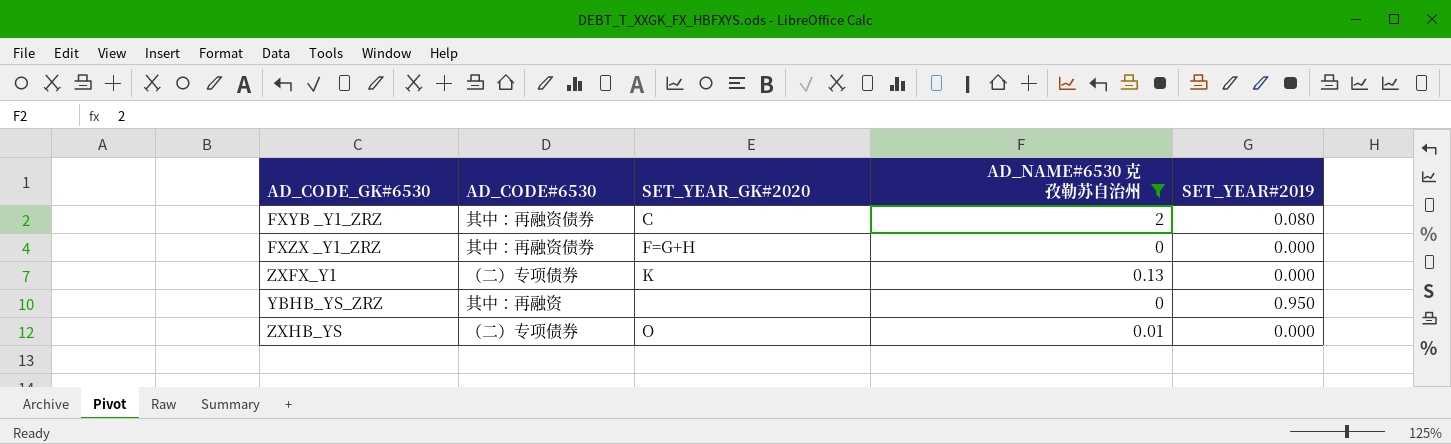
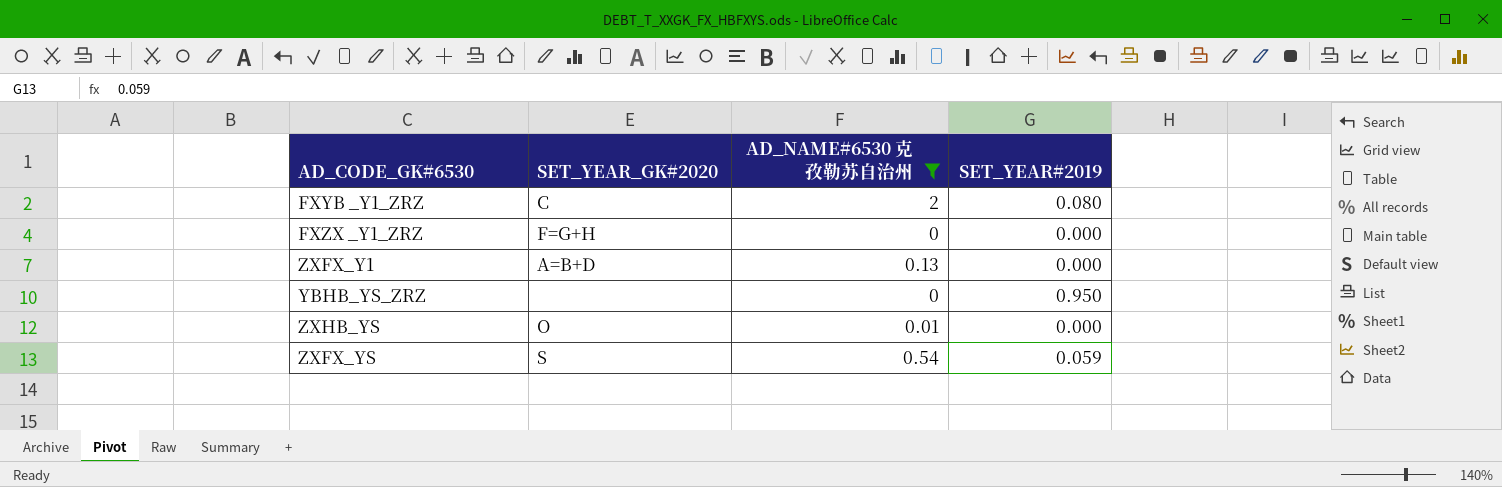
column AD_CODE#6530 | position: 2 -> none
ZXFX_Y1 | SET_YEAR_GK#2020: K -> A=B+D
row ZXFX_YS: none -> S | 0.54 | 0.059

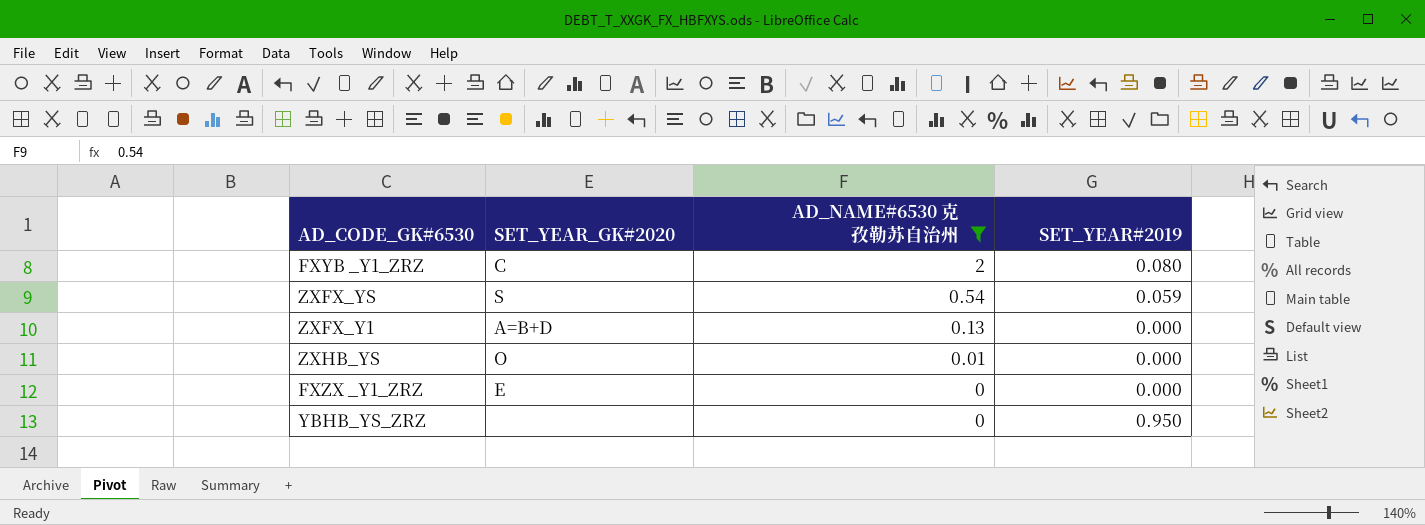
row order: none -> AD_NAME#6530 克孜勒苏自治州 descending
FXZX _Y1_ZRZ | SET_YEAR_GK#2020: F=G+H -> E

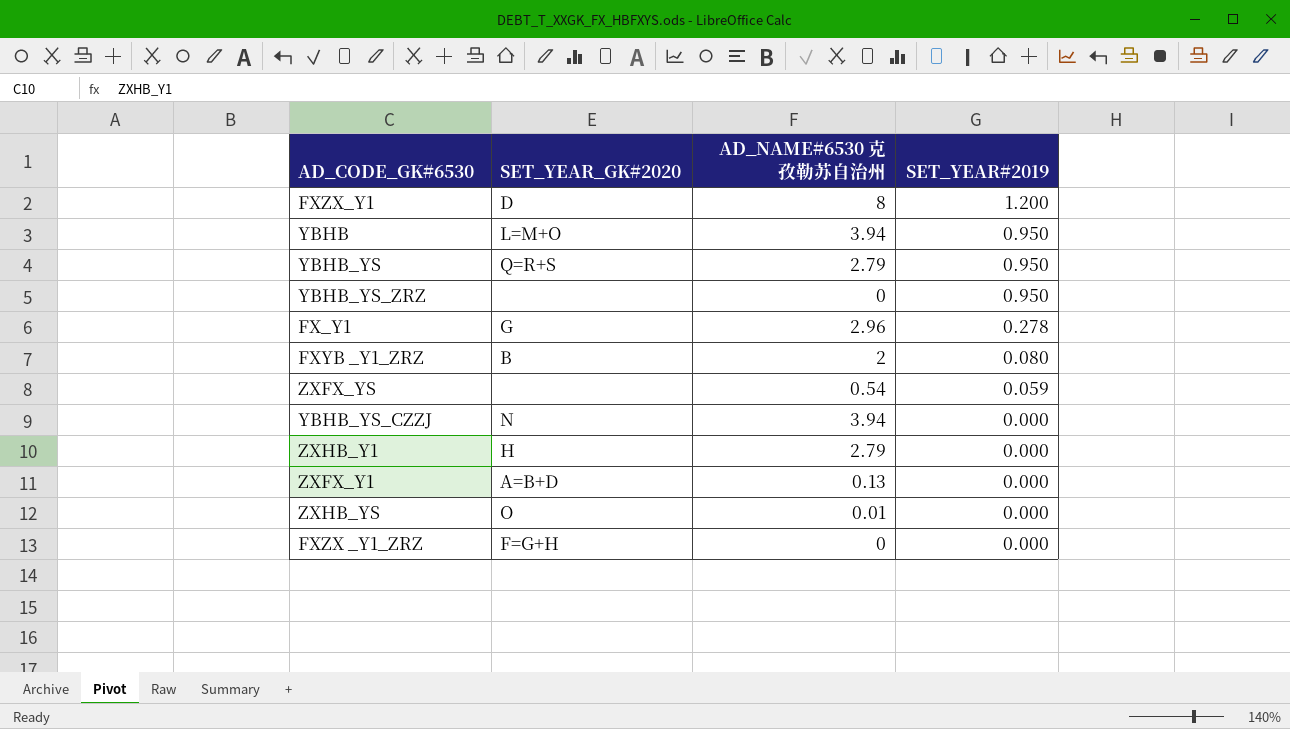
filter: AD_NAME#6530 克孜勒苏自治州 <= 2 -> none
row order: AD_NAME#6530 克孜勒苏自治州 descending -> SET_YEAR#2019 descending
FXYB _Y1_ZRZ | SET_YEAR_GK#2020: C -> B
ZXFX_YS | SET_YEAR_GK#2020: S -> none
FXZX _Y1_ZRZ | SET_YEAR_GK#2020: E -> F=G+H

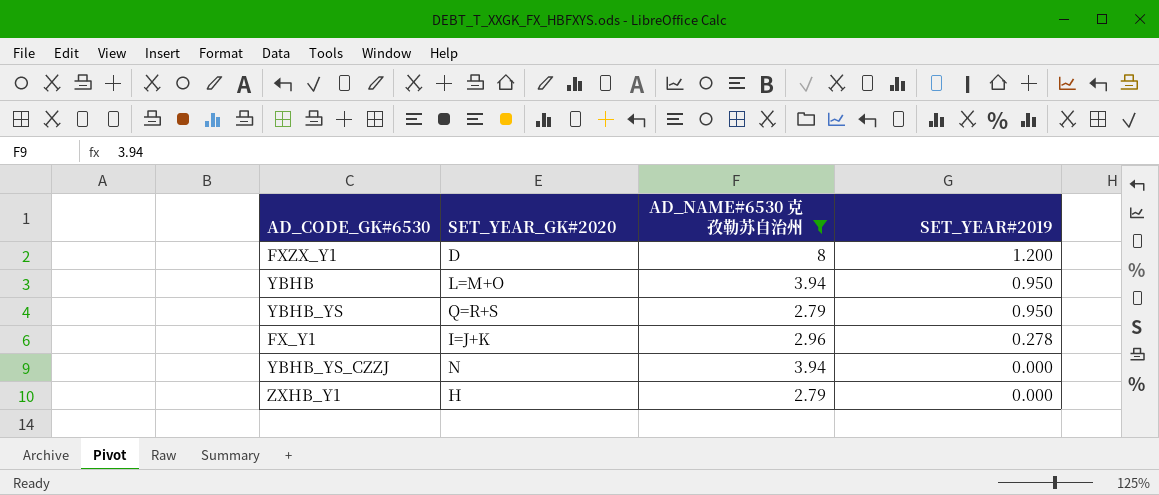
filter: none -> AD_NAME#6530 克孜勒苏自治州 >= 2.79
FX_Y1 | SET_YEAR_GK#2020: G -> I=J+K

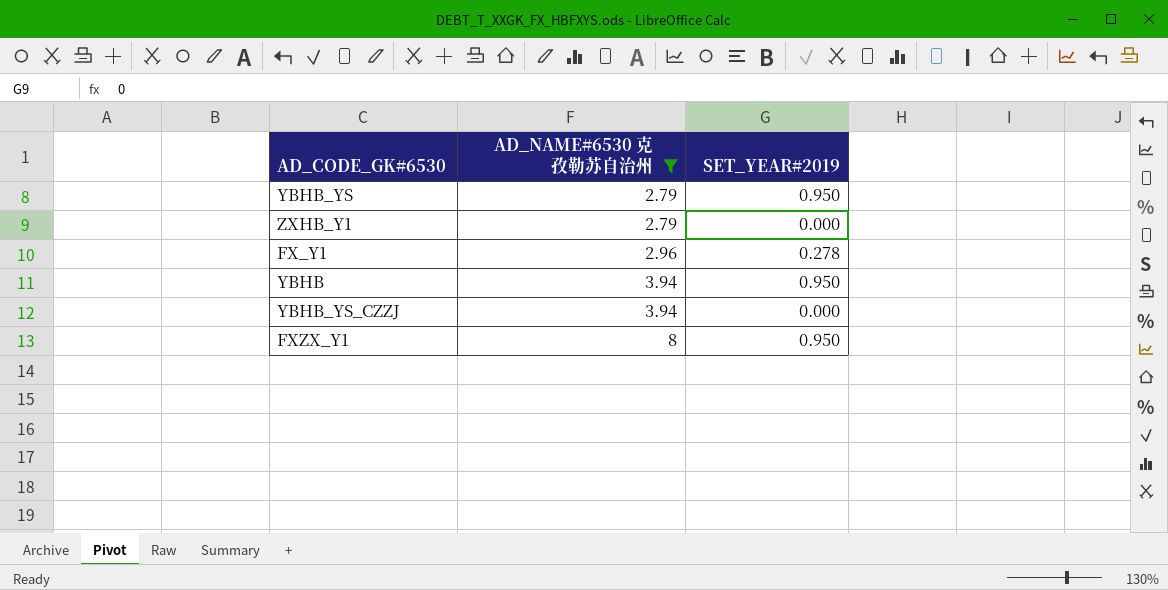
row order: SET_YEAR#2019 descending -> AD_NAME#6530 克孜勒苏自治州 ascending
column SET_YEAR_GK#2020 | position: 2 -> none
FXZX_Y1 | SET_YEAR#2019: 1.200 -> 0.950

